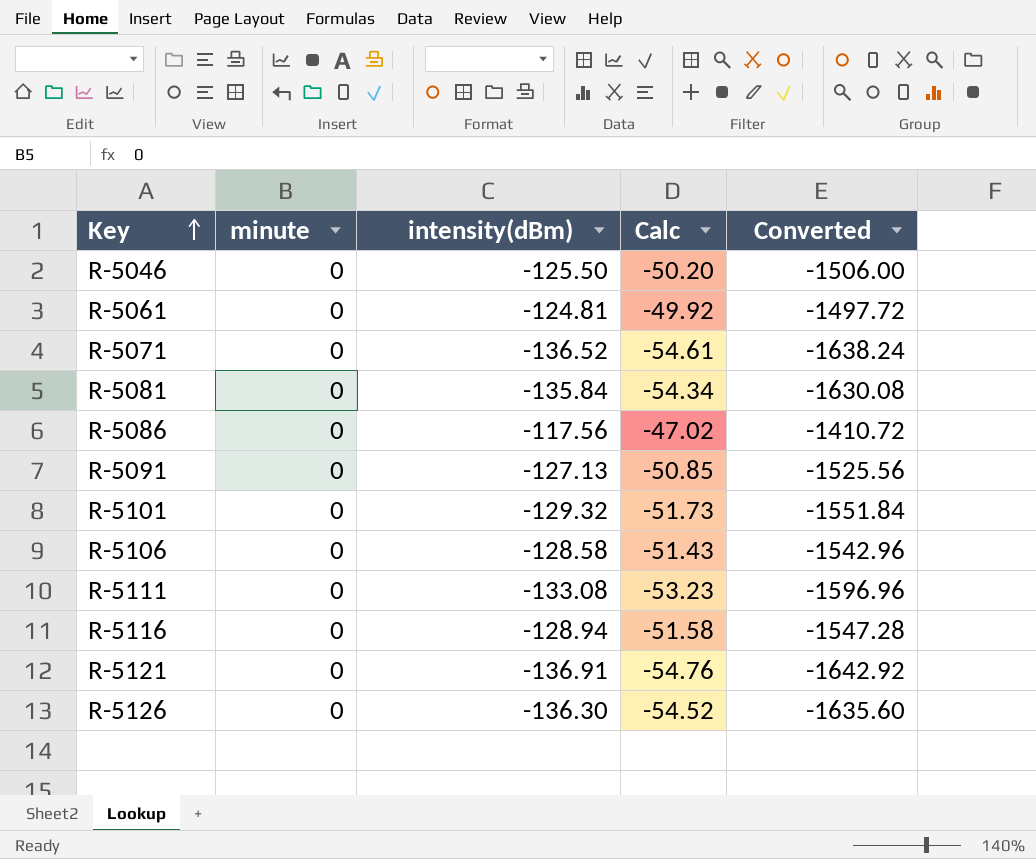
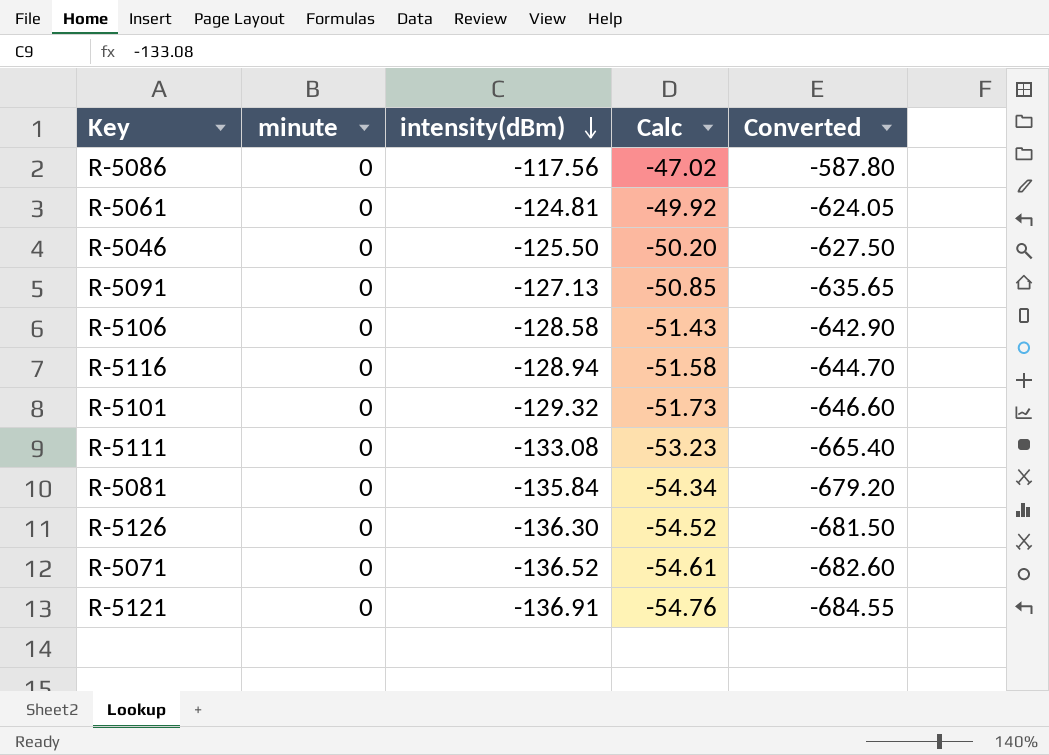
row order: Key ascending -> intensity(dBm) descending
column Converted | formula: [intensity(dBm)] * 12 -> [intensity(dBm)] * 5

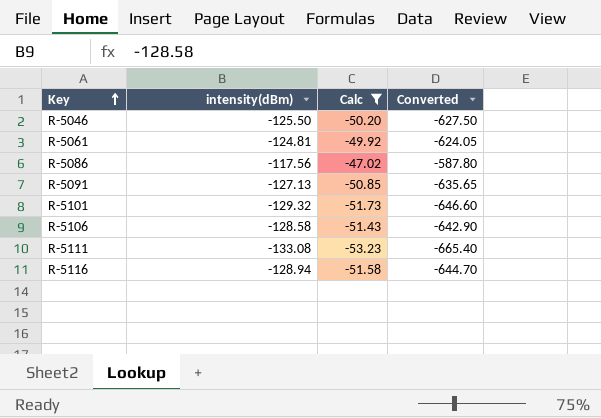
filter: none -> Calc >= -53.23
row order: intensity(dBm) descending -> Key ascending
column minute | position: 2 -> none

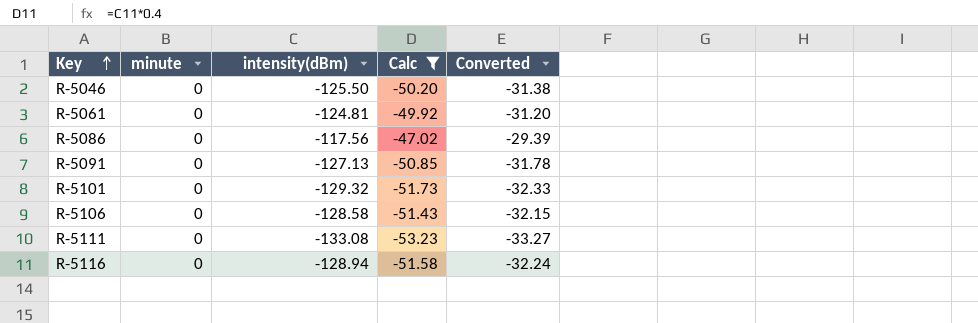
column minute | position: none -> 2
column Converted | formula: [intensity(dBm)] * 5 -> [intensity(dBm)] * 0.25

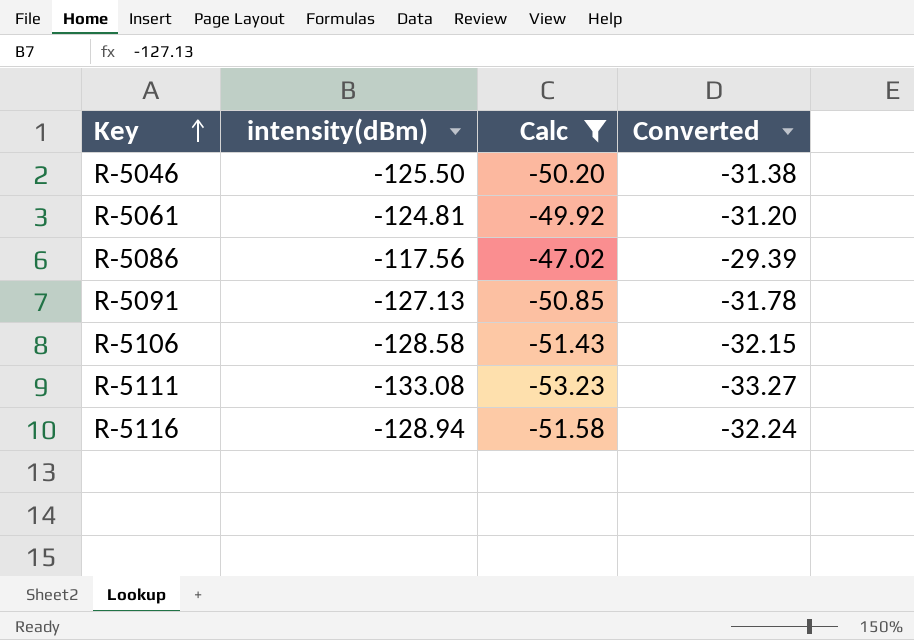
column minute | position: 2 -> none
row R-5101: 0 | -129.32 | -51.73 | -32.33 -> none

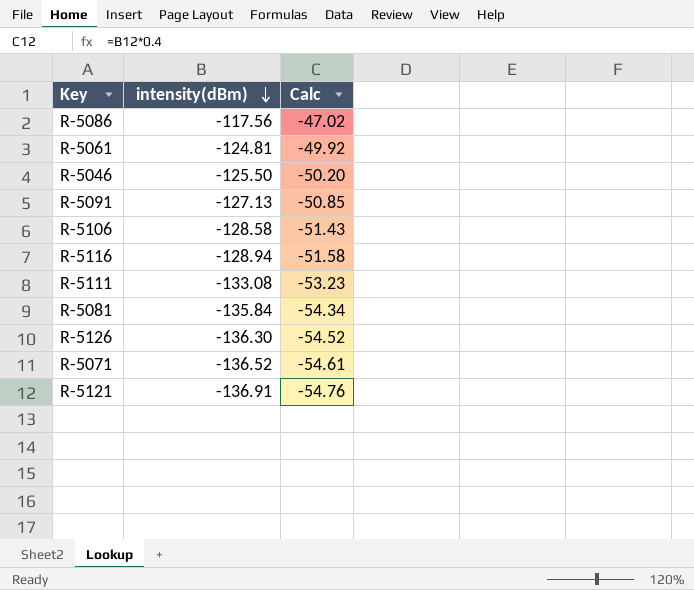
filter: Calc >= -53.23 -> none
row order: Key ascending -> intensity(dBm) descending
column Converted | formula: [intensity(dBm)] * 0.25 -> none

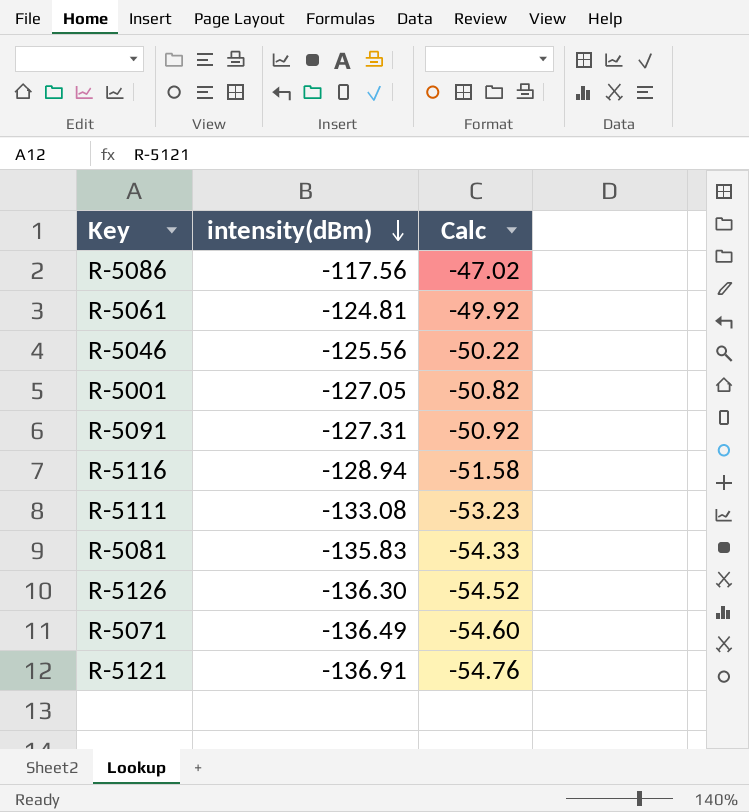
row R-5106: -128.58 | -51.43 -> none
R-5046 | intensity(dBm): -125.50 -> -125.56
R-5046 | Calc: -50.20 -> -50.22
row R-5001: none -> -127.05 | -50.82
R-5091 | intensity(dBm): -127.13 -> -127.31
R-5091 | Calc: -50.85 -> -50.92
R-5081 | intensity(dBm): -135.84 -> -135.83
R-5081 | Calc: -54.34 -> -54.33
R-5071 | intensity(dBm): -136.52 -> -136.49
R-5071 | Calc: -54.61 -> -54.60

